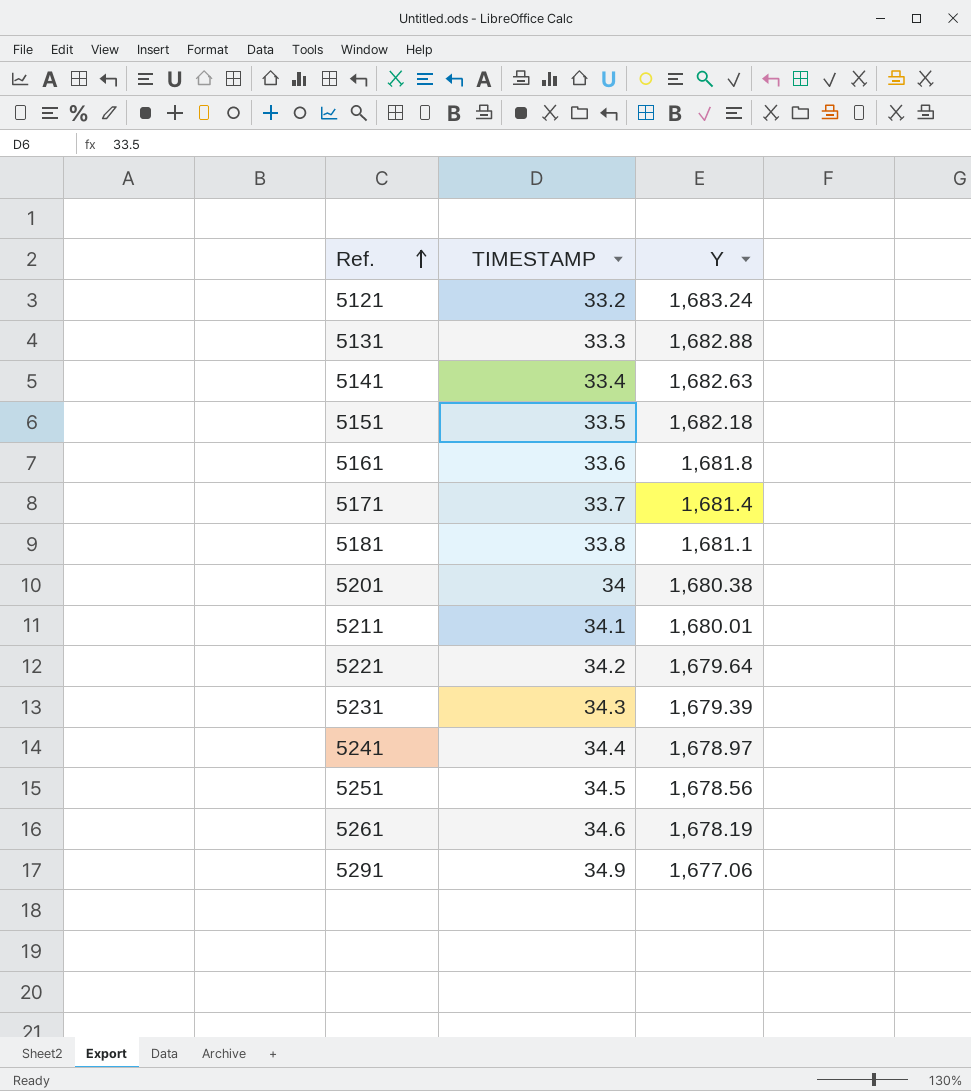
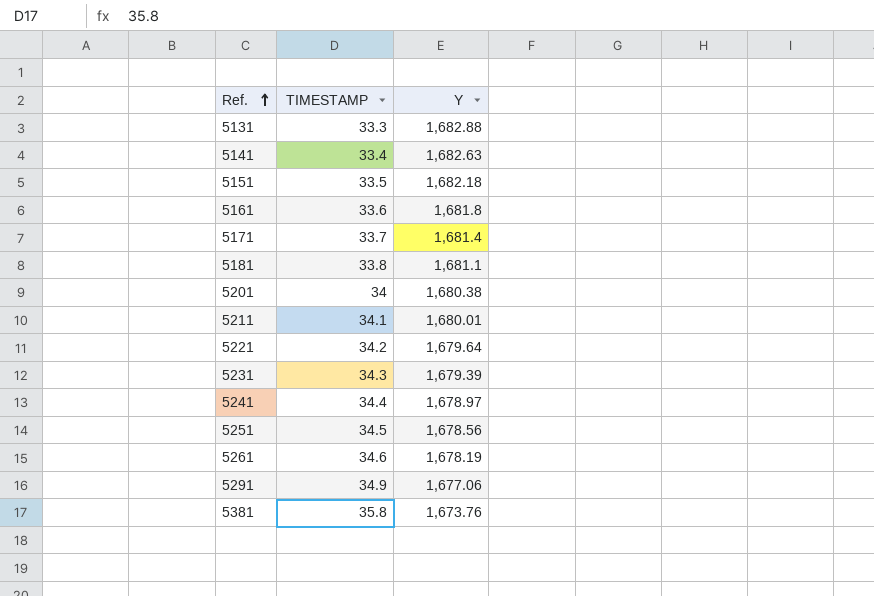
row 5121: 33.2 | 1,683.24 -> none
row 5381: none -> 35.8 | 1,673.76

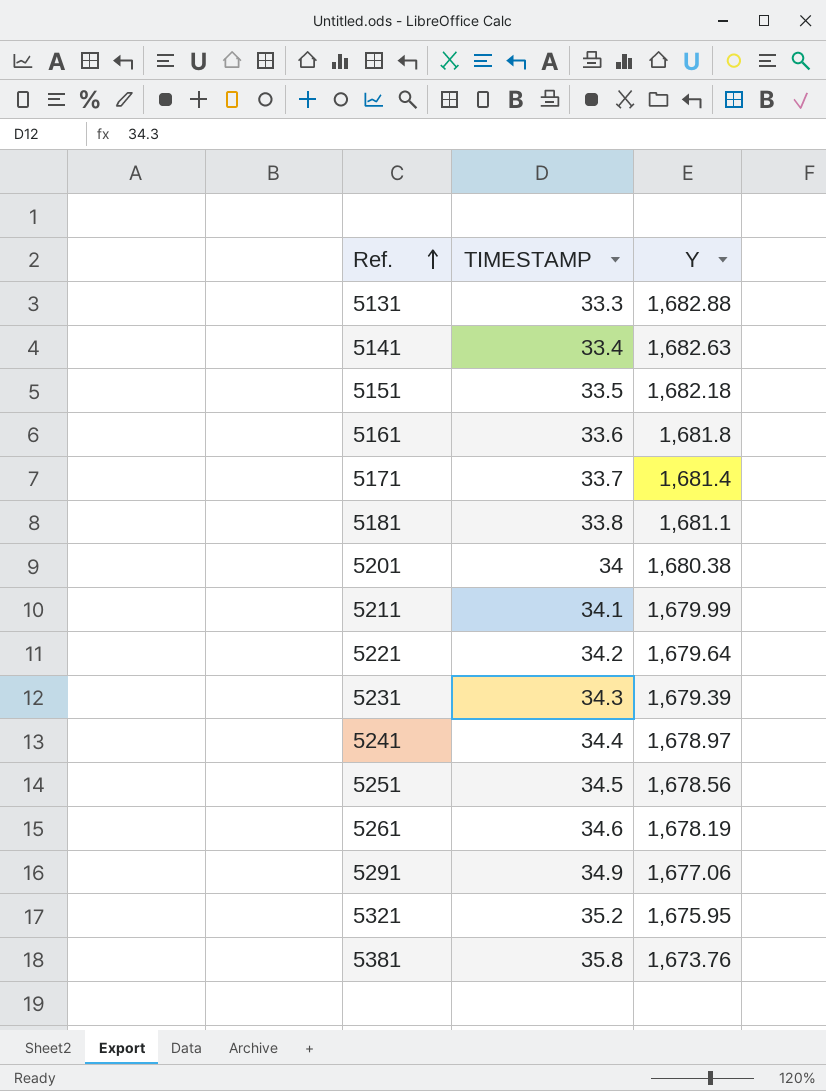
5211 | Y: 1,680.01 -> 1,679.99
row 5321: none -> 35.2 | 1,675.95

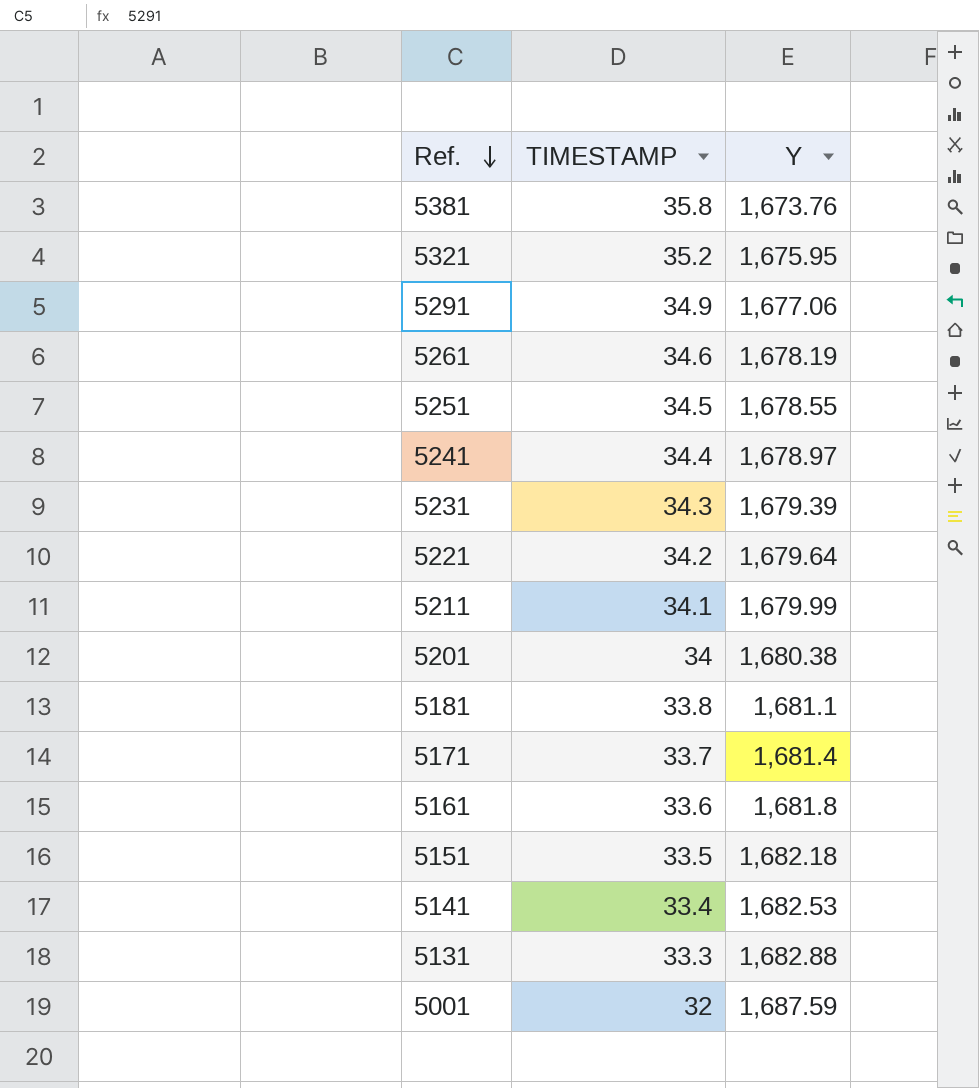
row order: Ref. ascending -> Ref. descending
5251 | Y: 1,678.56 -> 1,678.55
5141 | Y: 1,682.63 -> 1,682.53
row 5001: none -> 32 | 1,687.59

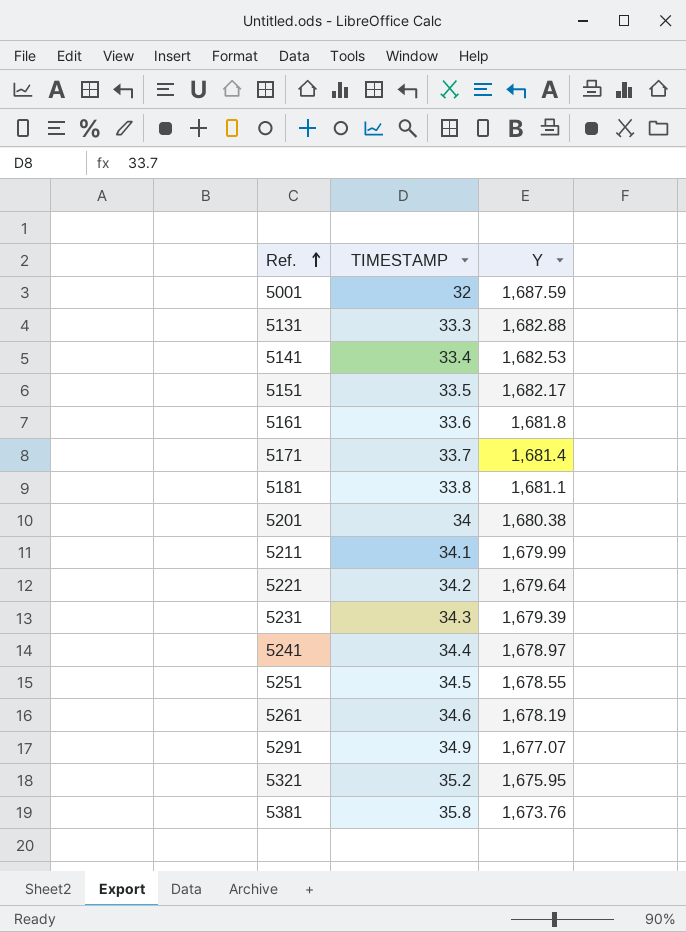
row order: Ref. descending -> Ref. ascending
5151 | Y: 1,682.18 -> 1,682.17
5291 | Y: 1,677.06 -> 1,677.07

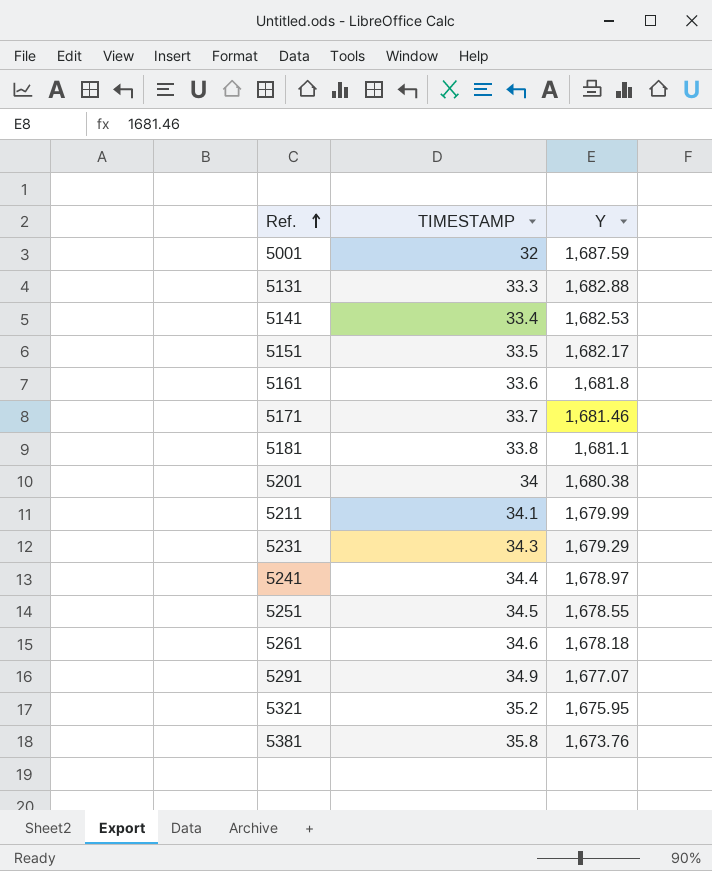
row 5221: 34.2 | 1,679.64 -> none
5171 | Y: 1,681.4 -> 1,681.46
5231 | Y: 1,679.39 -> 1,679.29
5261 | Y: 1,678.19 -> 1,678.18

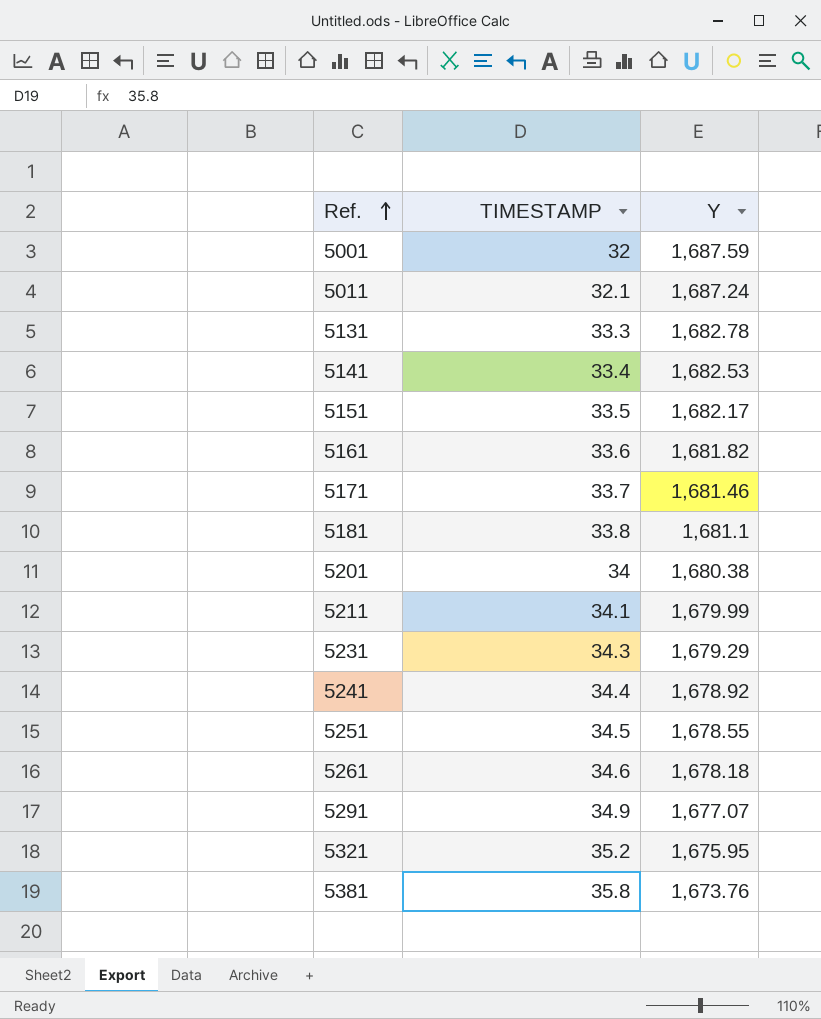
row 5011: none -> 32.1 | 1,687.24
5131 | Y: 1,682.88 -> 1,682.78
5161 | Y: 1,681.8 -> 1,681.82
5241 | Y: 1,678.97 -> 1,678.92

